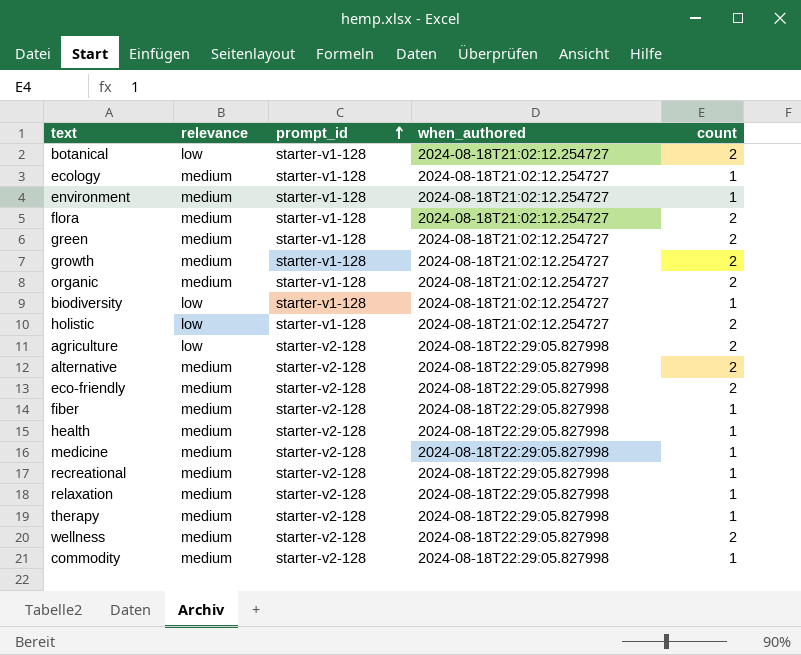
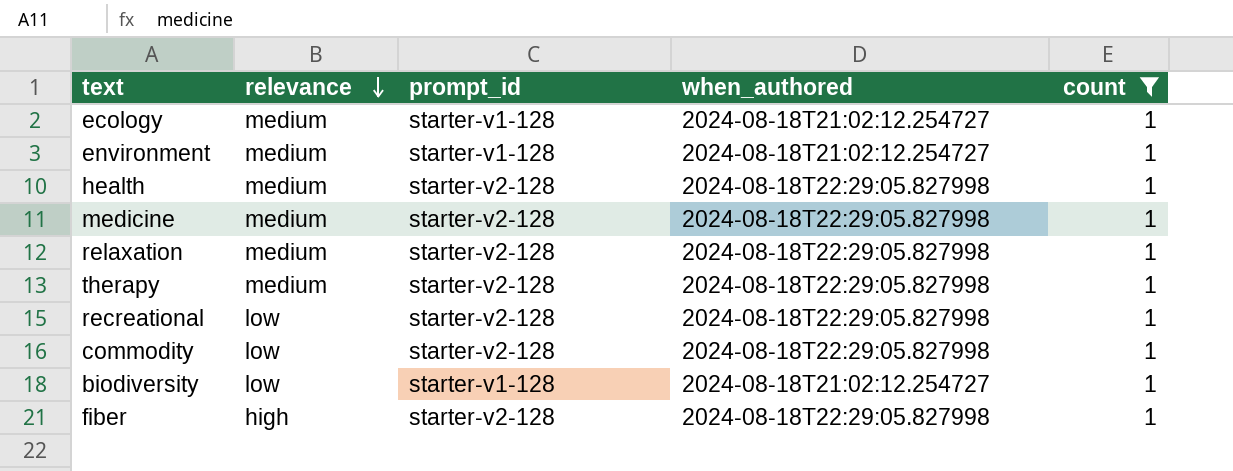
filter: none -> count = 1
row order: prompt_id ascending -> relevance descending
recreational | relevance: medium -> low
commodity | relevance: medium -> low
fiber | relevance: medium -> high

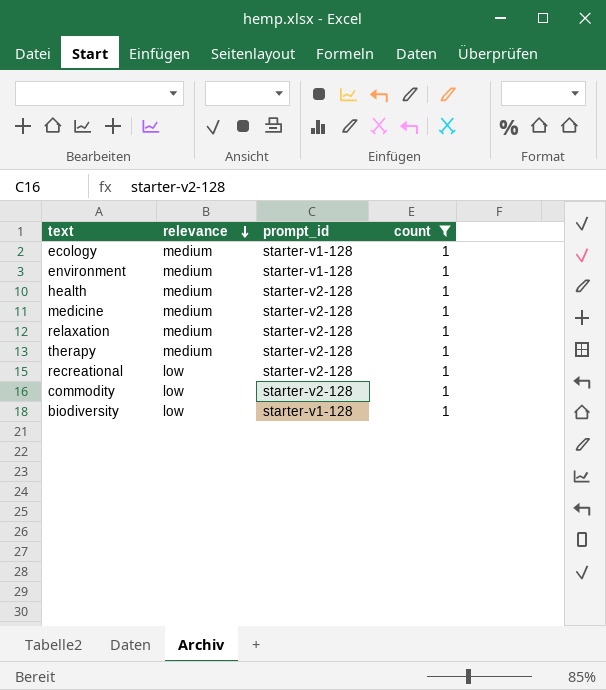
column when_authored | position: 4 -> none
row fiber: high | starter-v2-128 | 2024-08-18T22:29:05.827998 | 1 -> none

